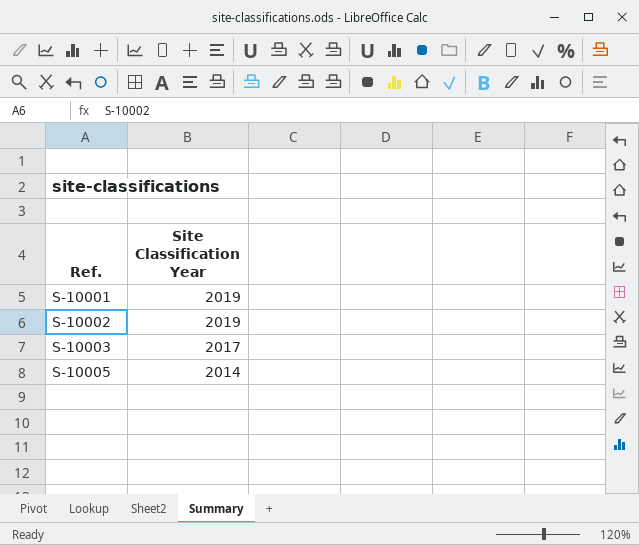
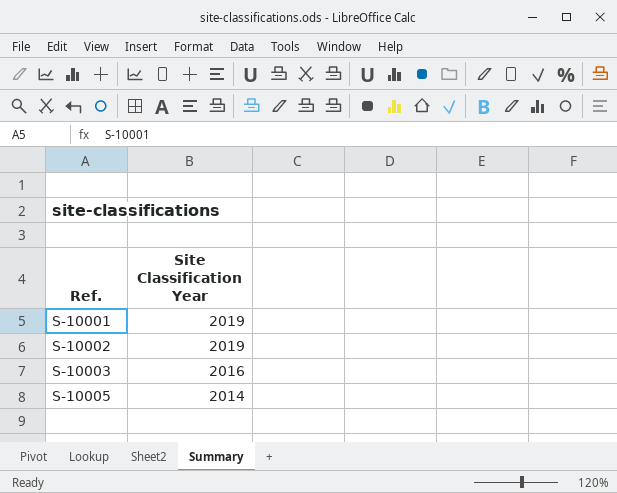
S-10003 | Site Classification Year: 2017 -> 2016

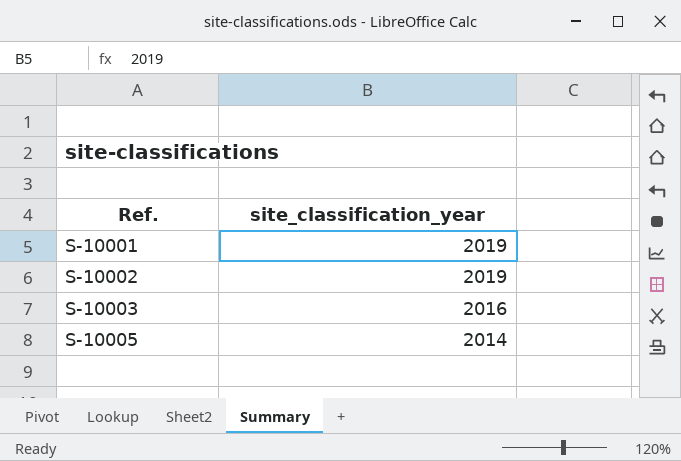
column name: Site Classification Year -> site_classification_year

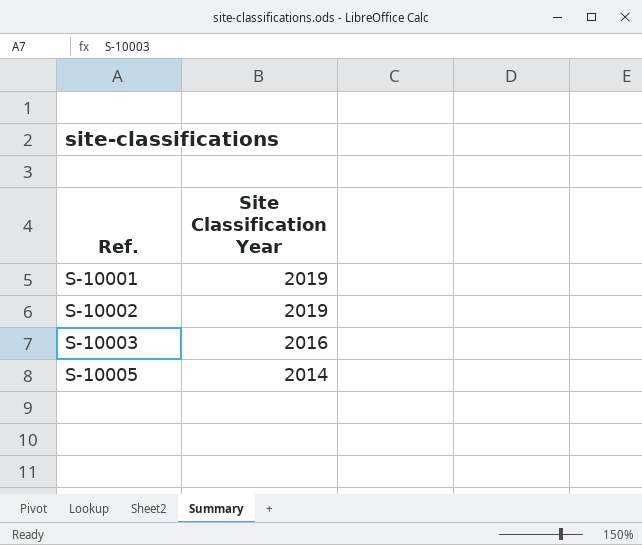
column name: site_classification_year -> Site Classification Year

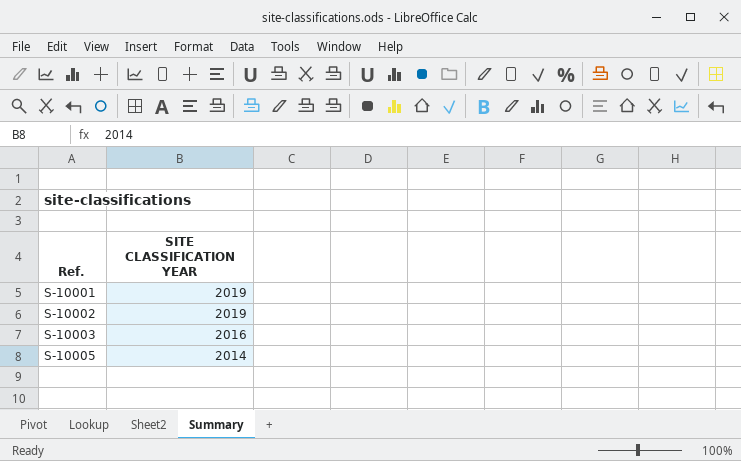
column name: Site Classification Year -> SITE CLASSIFICATION YEAR

